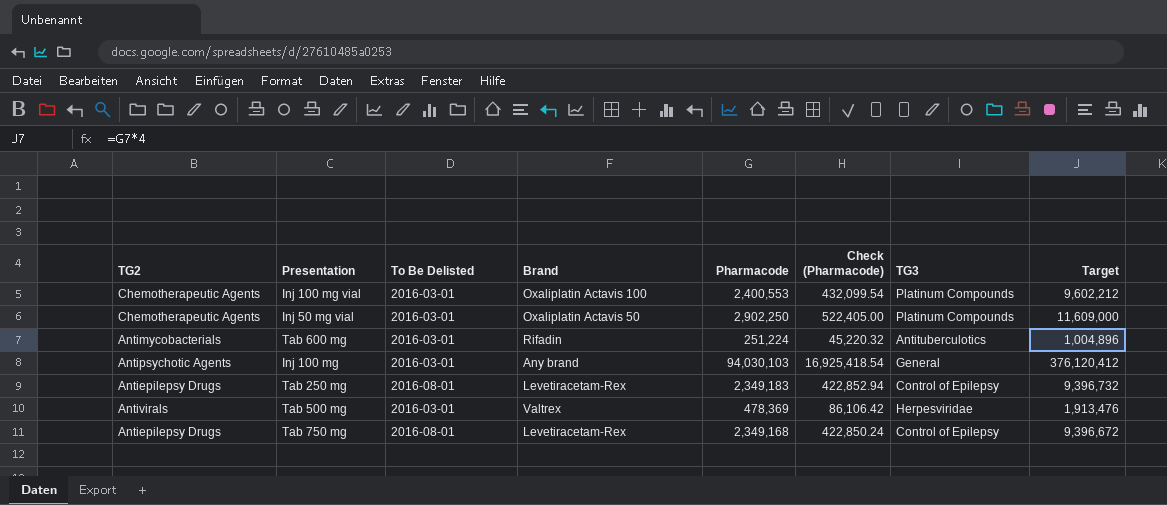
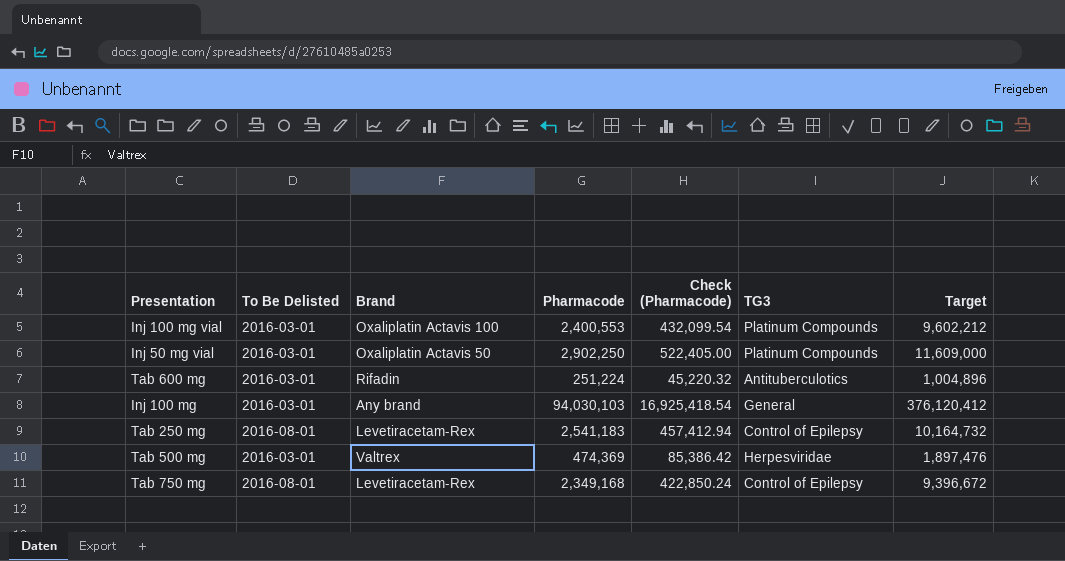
column TG2 | position: 1 -> none
Tab 250 mg | Pharmacode: 2,349,183 -> 2,541,183
Tab 250 mg | Check (Pharmacode): 422,852.94 -> 457,412.94
Tab 250 mg | Target: 9,396,732 -> 10,164,732
Tab 500 mg | Pharmacode: 478,369 -> 474,369
Tab 500 mg | Check (Pharmacode): 86,106.42 -> 85,386.42
Tab 500 mg | Target: 1,913,476 -> 1,897,476

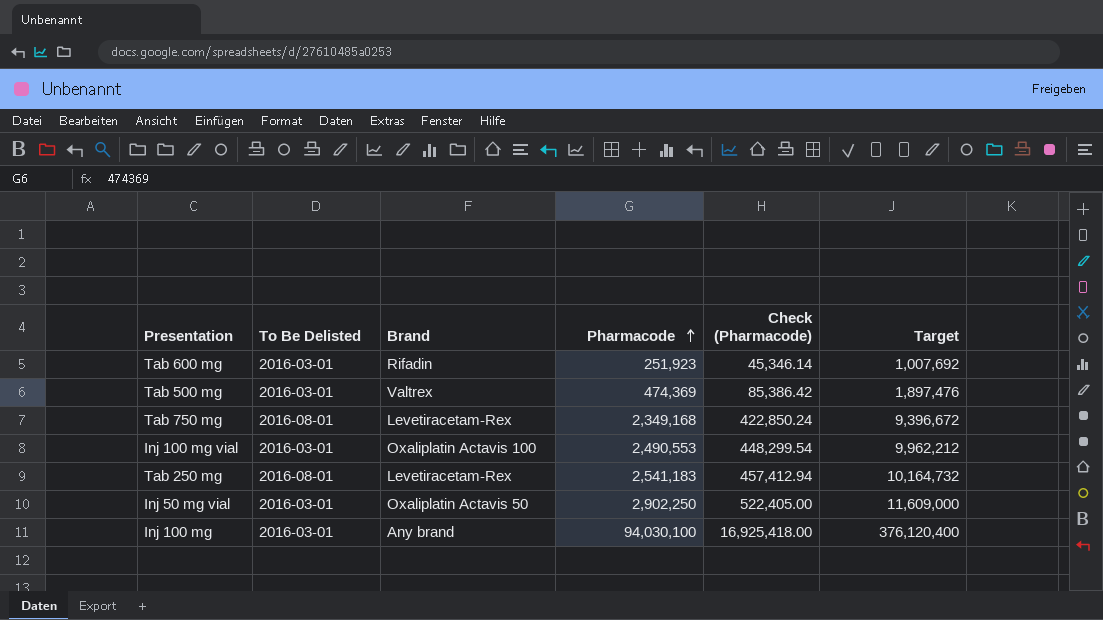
row order: none -> Pharmacode ascending
column TG3 | position: 6 -> none
Tab 600 mg | Pharmacode: 251,224 -> 251,923
Tab 600 mg | Check (Pharmacode): 45,220.32 -> 45,346.14
Tab 600 mg | Target: 1,004,896 -> 1,007,692
Inj 100 mg vial | Pharmacode: 2,400,553 -> 2,490,553
Inj 100 mg vial | Check (Pharmacode): 432,099.54 -> 448,299.54
Inj 100 mg vial | Target: 9,602,212 -> 9,962,212
Inj 100 mg | Pharmacode: 94,030,103 -> 94,030,100
Inj 100 mg | Check (Pharmacode): 16,925,418.54 -> 16,925,418.00
Inj 100 mg | Target: 376,120,412 -> 376,120,400

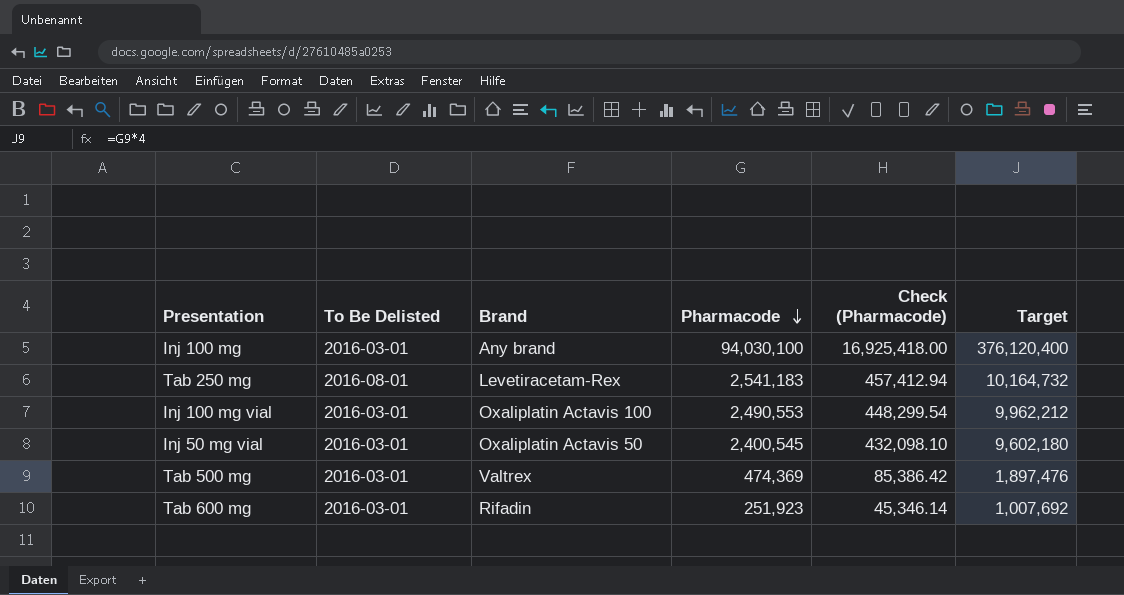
row order: Pharmacode ascending -> Pharmacode descending
row Tab 750 mg: 2016-08-01 | Levetiracetam-Rex | 2,349,168 | 422,850.24 | 9,396,672 -> none
Inj 50 mg vial | Pharmacode: 2,902,250 -> 2,400,545
Inj 50 mg vial | Check (Pharmacode): 522,405.00 -> 432,098.10
Inj 50 mg vial | Target: 11,609,000 -> 9,602,180

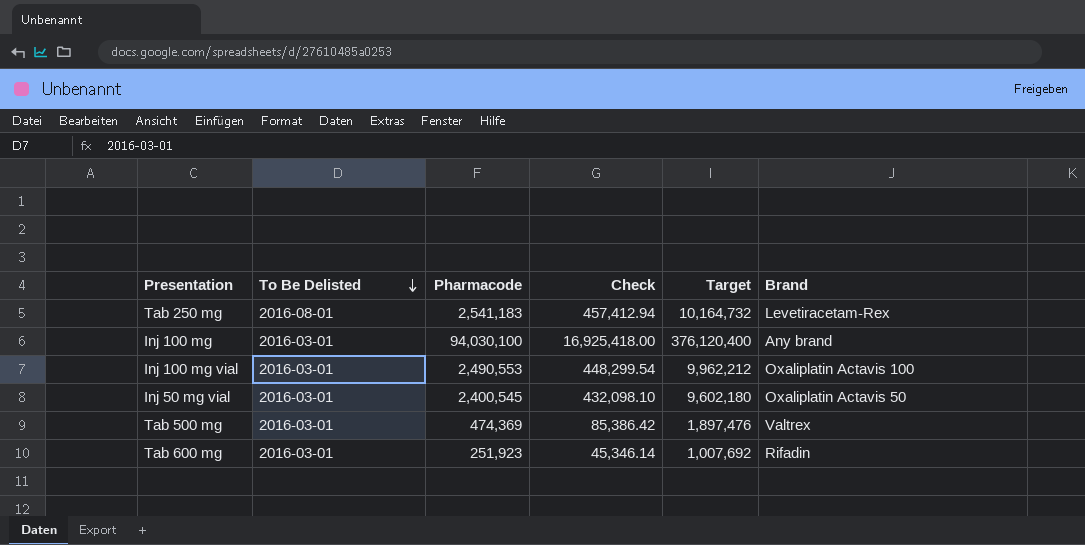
row order: Pharmacode descending -> To Be Delisted descending
column name: Check (Pharmacode) -> Check
column Brand | position: 3 -> 6

